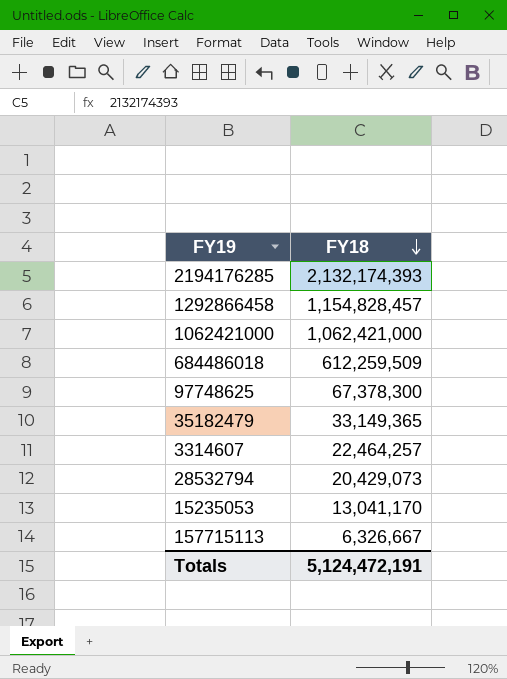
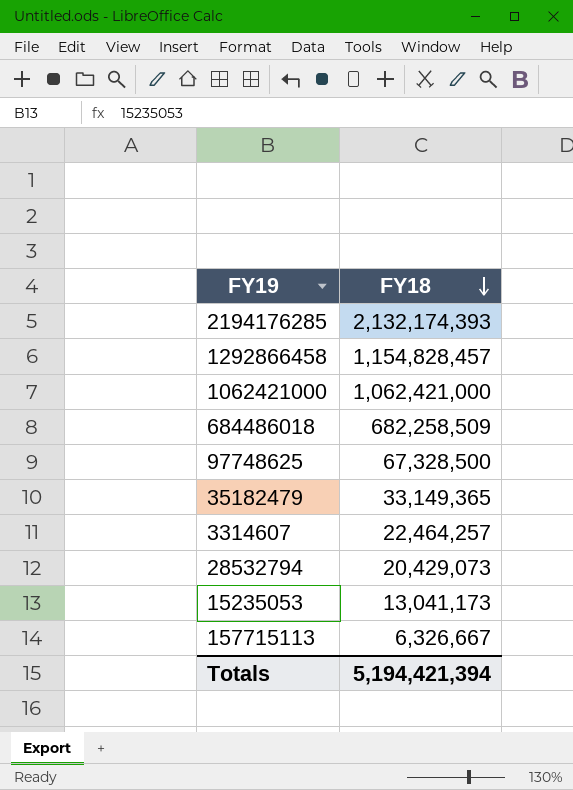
684486018 | FY18: 612,259,509 -> 682,258,509
97748625 | FY18: 67,378,300 -> 67,328,500
15235053 | FY18: 13,041,170 -> 13,041,173
Totals | FY18: 5,124,472,191 -> 5,194,421,394

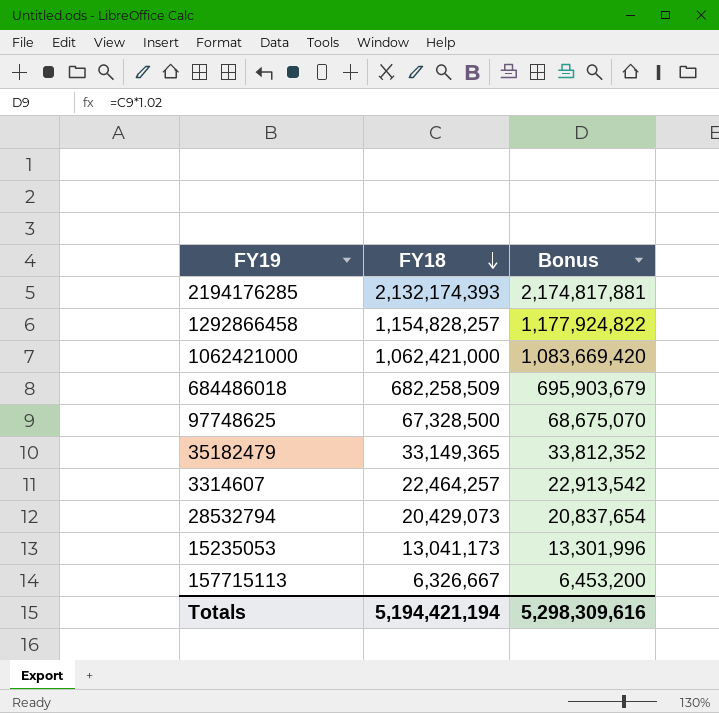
column Bonus | formula: none -> [FY18] * 1.02
1292866458 | FY18: 1,154,828,457 -> 1,154,828,257
Totals | FY18: 5,194,421,394 -> 5,194,421,194

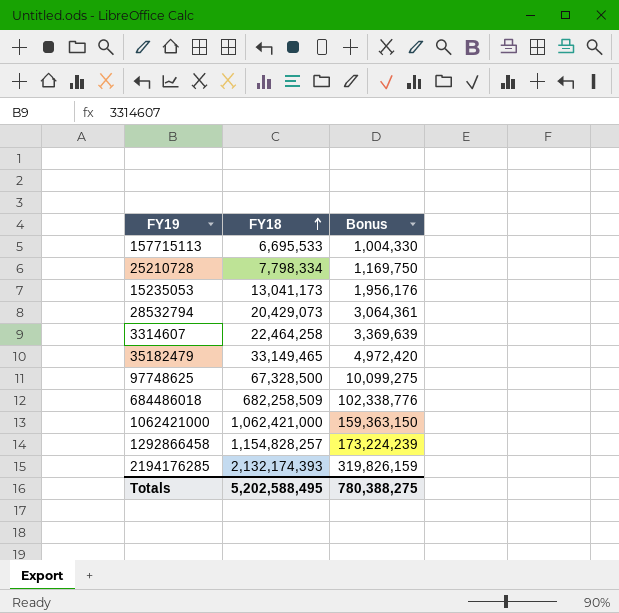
row order: FY18 descending -> FY18 ascending
column Bonus | formula: [FY18] * 1.02 -> [FY18] * 0.15
157715113 | FY18: 6,326,667 -> 6,695,533
row 25210728: none -> 7,798,334 | 1,169,750
3314607 | FY18: 22,464,257 -> 22,464,258
35182479 | FY18: 33,149,365 -> 33,149,465
Totals | FY18: 5,194,421,194 -> 5,202,588,495
Totals | Bonus: 5,298,309,616 -> 780,388,275

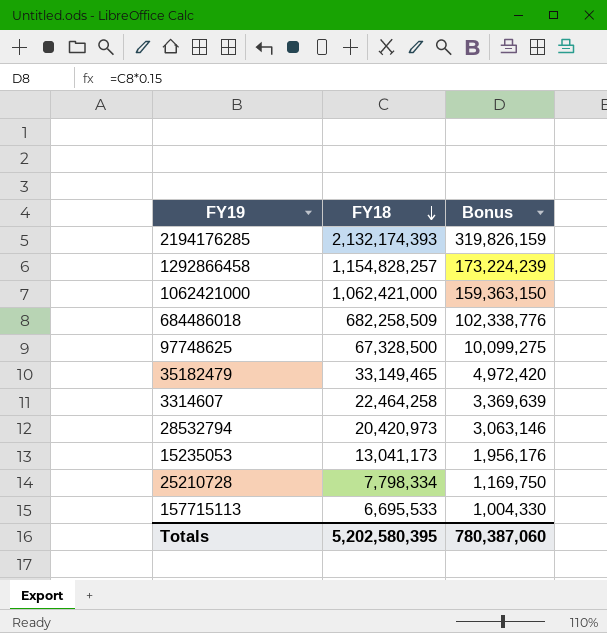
row order: FY18 ascending -> FY18 descending
28532794 | FY18: 20,429,073 -> 20,420,973
28532794 | Bonus: 3,064,361 -> 3,063,146
Totals | FY18: 5,202,588,495 -> 5,202,580,395
Totals | Bonus: 780,388,275 -> 780,387,060

